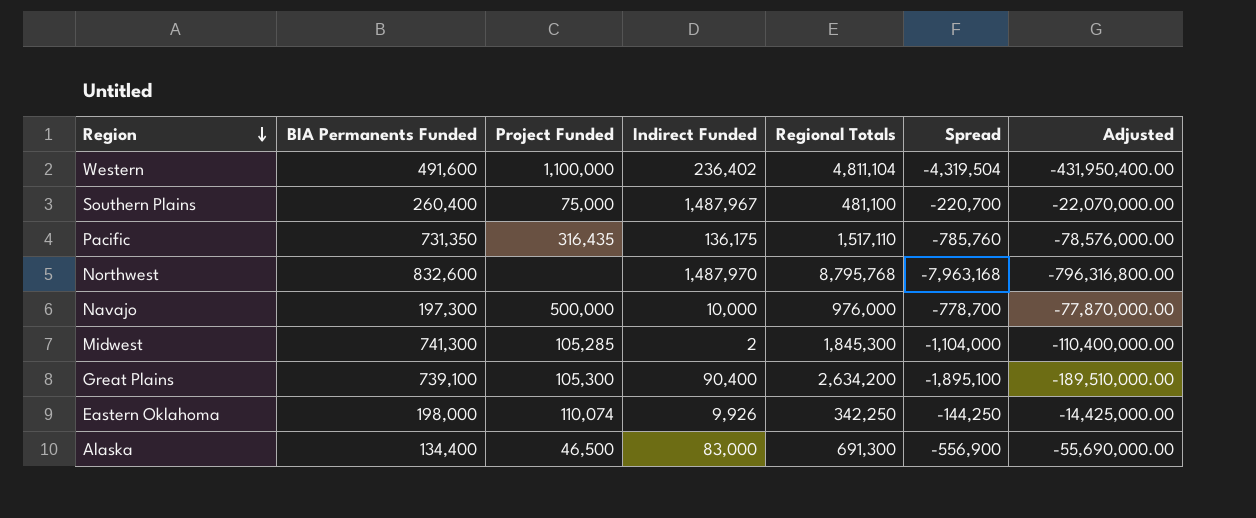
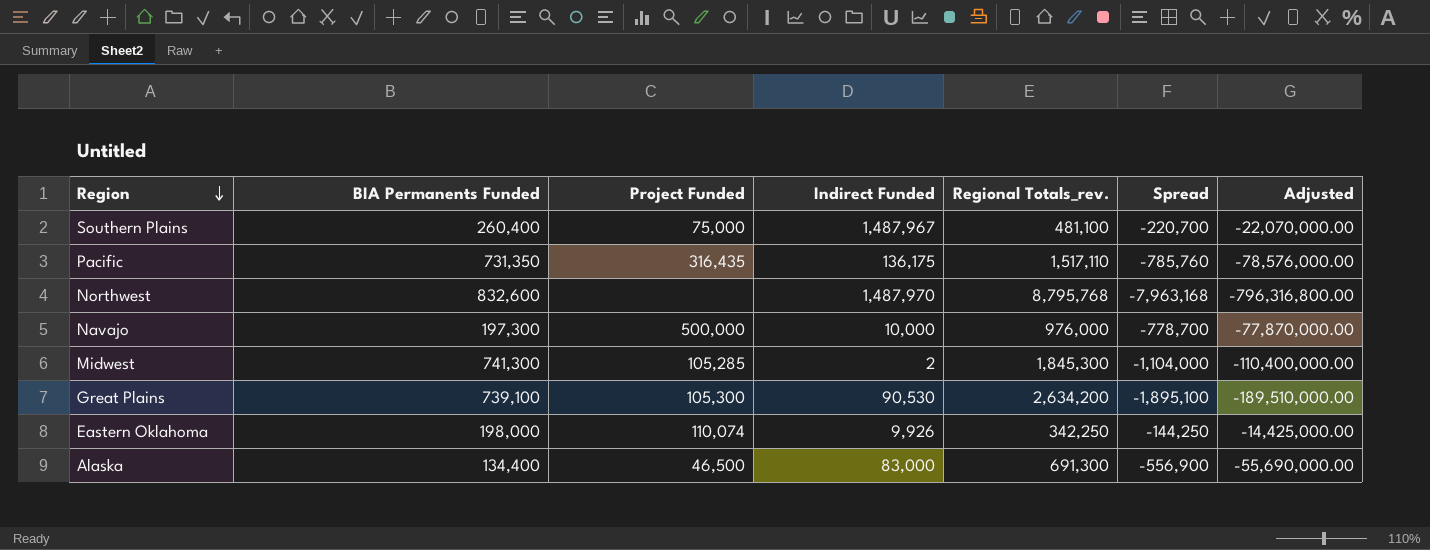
column name: Regional Totals -> Regional Totals_rev.
row Western: 491,600 | 1,100,000 | 236,402 | 4,811,104 | -4,319,504 | -431,950,400.00 -> none
Great Plains | Indirect Funded: 90,400 -> 90,530

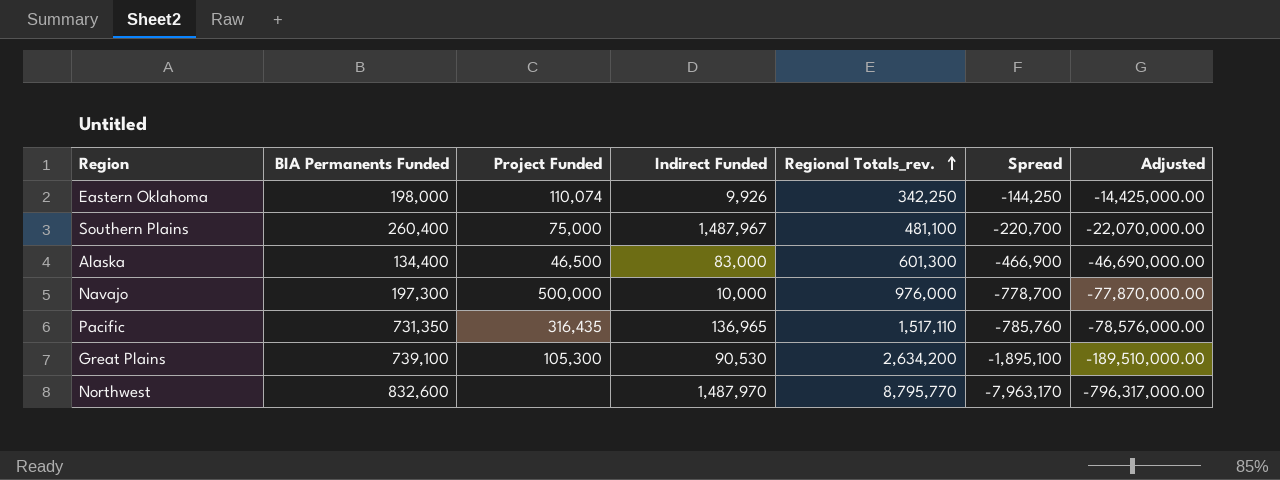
row order: Region descending -> Regional Totals_rev. ascending
row Midwest: 741,300 | 105,285 | 2 | 1,845,300 | -1,104,000 | -110,400,000.00 -> none
Alaska | Regional Totals_rev.: 691,300 -> 601,300
Alaska | Spread: -556,900 -> -466,900
Alaska | Adjusted: -55,690,000.00 -> -46,690,000.00
Pacific | Indirect Funded: 136,175 -> 136,965
Northwest | Regional Totals_rev.: 8,795,768 -> 8,795,770
Northwest | Spread: -7,963,168 -> -7,963,170
Northwest | Adjusted: -796,316,800.00 -> -796,317,000.00

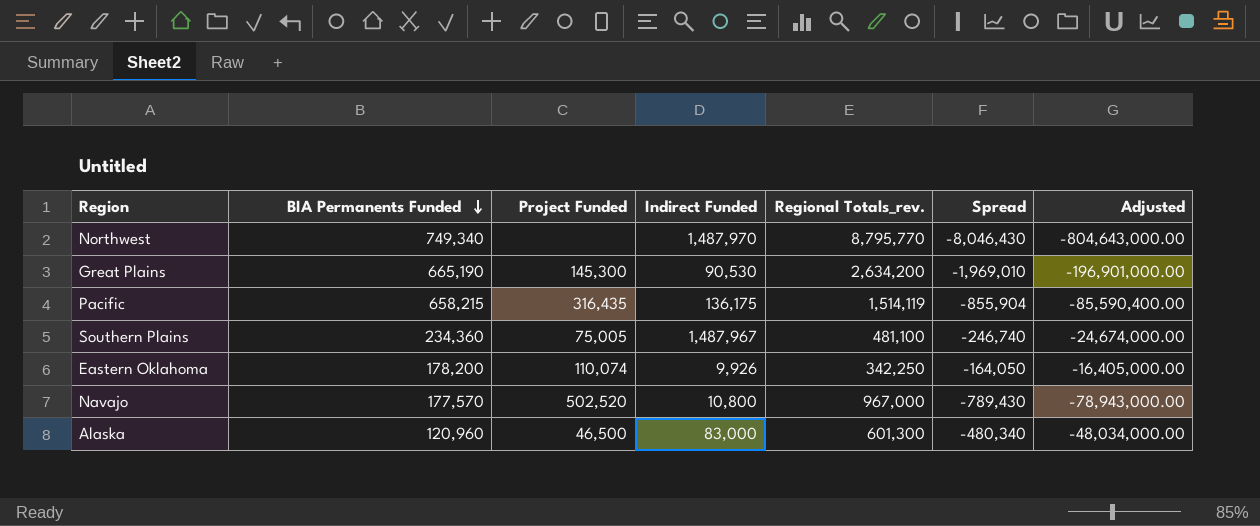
row order: Regional Totals_rev. ascending -> BIA Permanents Funded descending
Northwest | BIA Permanents Funded: 832,600 -> 749,340
Northwest | Spread: -7,963,170 -> -8,046,430
Northwest | Adjusted: -796,317,000.00 -> -804,643,000.00
Great Plains | BIA Permanents Funded: 739,100 -> 665,190
Great Plains | Project Funded: 105,300 -> 145,300
Great Plains | Spread: -1,895,100 -> -1,969,010
Great Plains | Adjusted: -189,510,000.00 -> -196,901,000.00
Pacific | BIA Permanents Funded: 731,350 -> 658,215
Pacific | Indirect Funded: 136,965 -> 136,175
Pacific | Regional Totals_rev.: 1,517,110 -> 1,514,119
Pacific | Spread: -785,760 -> -855,904
Pacific | Adjusted: -78,576,000.00 -> -85,590,400.00
Southern Plains | BIA Permanents Funded: 260,400 -> 234,360
Southern Plains | Project Funded: 75,000 -> 75,005
Southern Plains | Spread: -220,700 -> -246,740
Southern Plains | Adjusted: -22,070,000.00 -> -24,674,000.00
Eastern Oklahoma | BIA Permanents Funded: 198,000 -> 178,200
Eastern Oklahoma | Spread: -144,250 -> -164,050
Eastern Oklahoma | Adjusted: -14,425,000.00 -> -16,405,000.00
Navajo | BIA Permanents Funded: 197,300 -> 177,570
Navajo | Project Funded: 500,000 -> 502,520
Navajo | Indirect Funded: 10,000 -> 10,800
Navajo | Regional Totals_rev.: 976,000 -> 967,000
Navajo | Spread: -778,700 -> -789,430
Navajo | Adjusted: -77,870,000.00 -> -78,943,000.00
Alaska | BIA Permanents Funded: 134,400 -> 120,960
Alaska | Spread: -466,900 -> -480,340
Alaska | Adjusted: -46,690,000.00 -> -48,034,000.00

